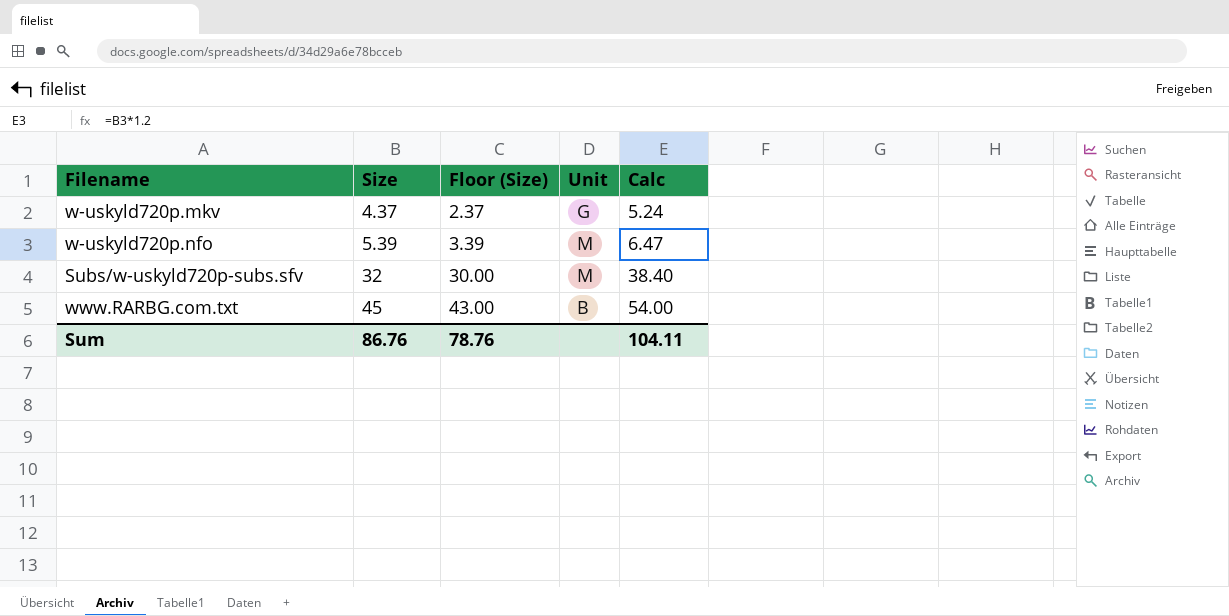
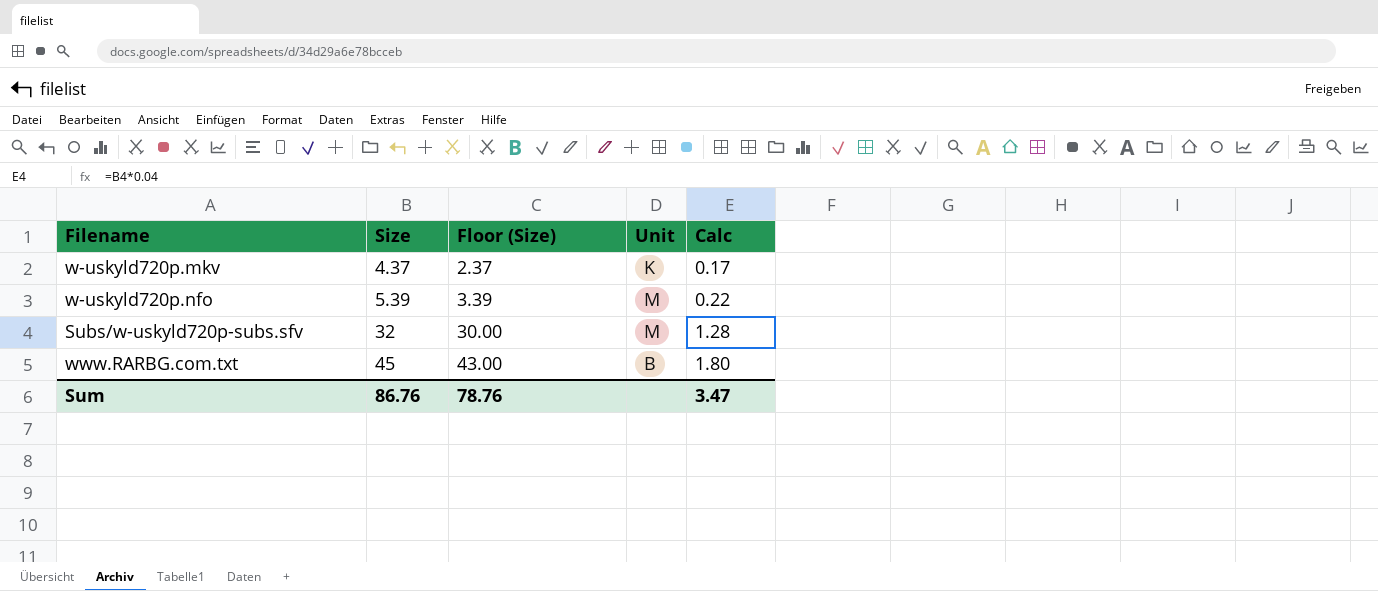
column Calc | formula: [Size] * 1.2 -> [Size] * 0.04
w-uskyld720p.mkv | Unit: G -> K
Sum | Calc: 104.11 -> 3.47

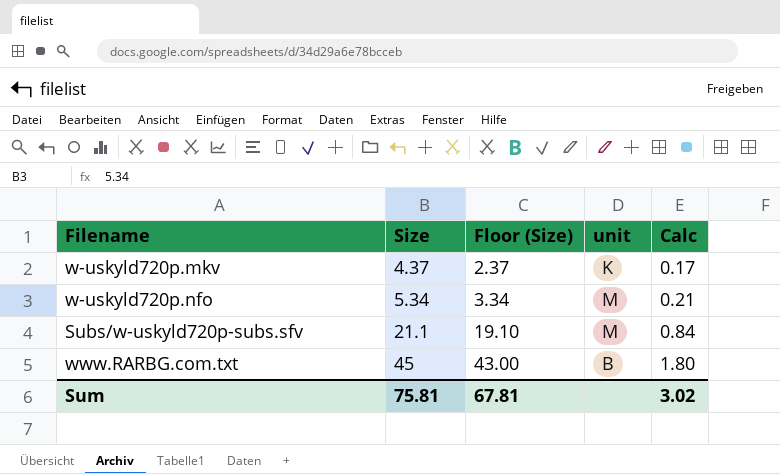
column name: Unit -> unit
w-uskyld720p.nfo | Size: 5.39 -> 5.34
w-uskyld720p.nfo | Floor (Size): 3.39 -> 3.34
w-uskyld720p.nfo | Calc: 0.22 -> 0.21
Subs/w-uskyld720p-subs.sfv | Size: 32 -> 21.1
Subs/w-uskyld720p-subs.sfv | Floor (Size): 30.00 -> 19.10
Subs/w-uskyld720p-subs.sfv | Calc: 1.28 -> 0.84
Sum | Size: 86.76 -> 75.81
Sum | Floor (Size): 78.76 -> 67.81
Sum | Calc: 3.47 -> 3.02

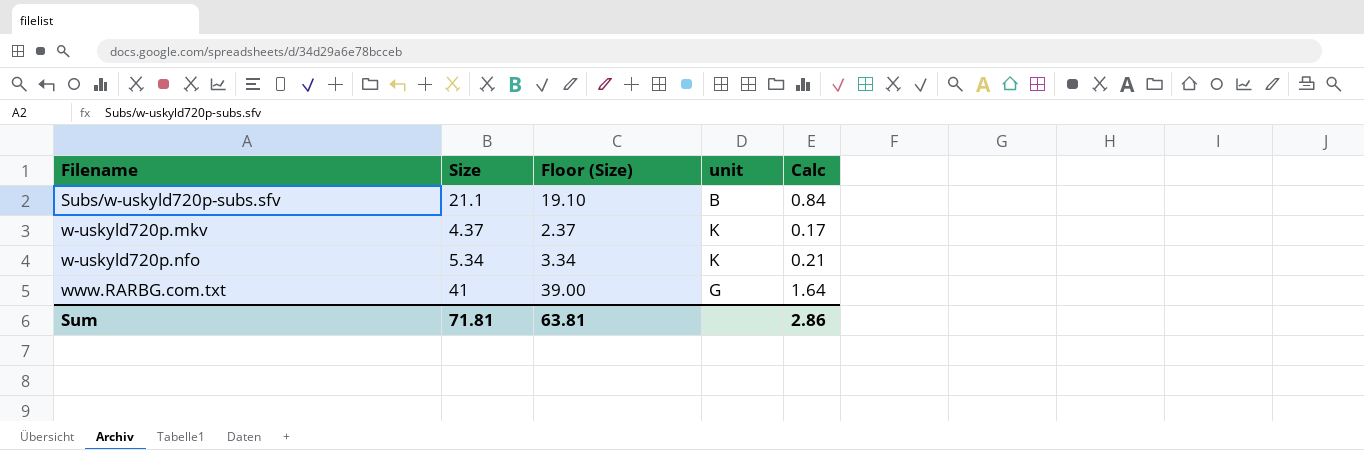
row order: Size ascending -> Filename ascending
Subs/w-uskyld720p-subs.sfv | unit: M -> B
w-uskyld720p.nfo | unit: M -> K
www.RARBG.com.txt | Size: 45 -> 41
www.RARBG.com.txt | Floor (Size): 43.00 -> 39.00
www.RARBG.com.txt | unit: B -> G
www.RARBG.com.txt | Calc: 1.80 -> 1.64
Sum | Size: 75.81 -> 71.81
Sum | Floor (Size): 67.81 -> 63.81
Sum | Calc: 3.02 -> 2.86

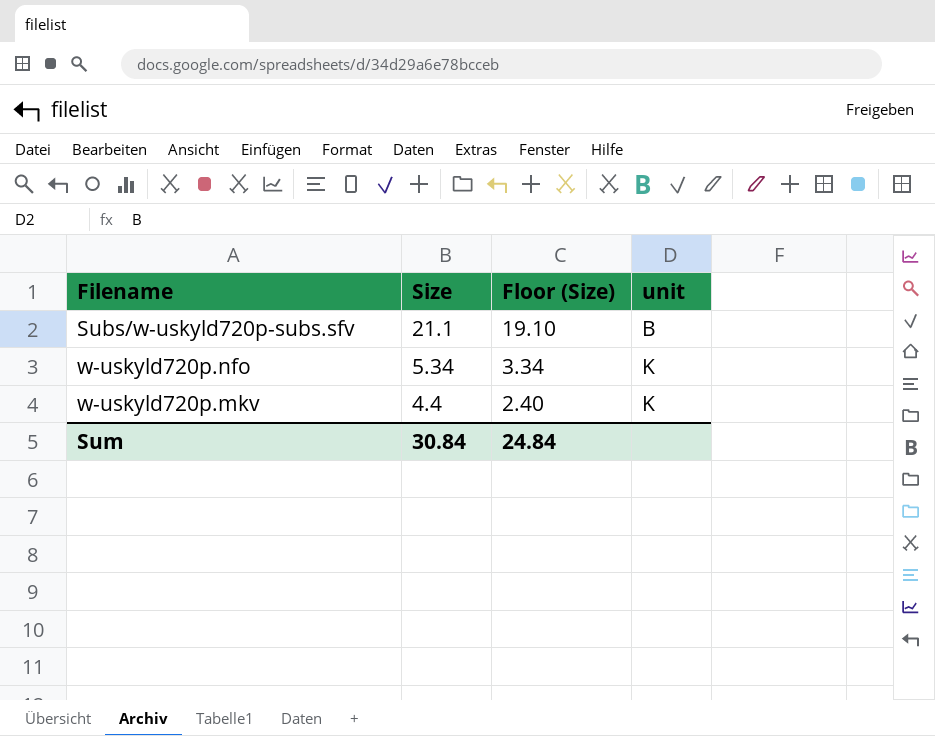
row order: Filename ascending -> Size descending
column Calc | formula: [Size] * 0.04 -> none
row www.RARBG.com.txt: 41 | 39.00 | G | 1.64 -> none
w-uskyld720p.mkv | Size: 4.37 -> 4.4
w-uskyld720p.mkv | Floor (Size): 2.37 -> 2.40
Sum | Size: 71.81 -> 30.84
Sum | Floor (Size): 63.81 -> 24.84

